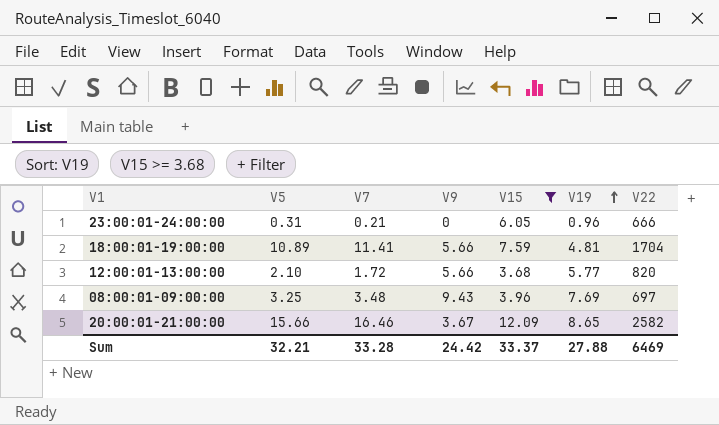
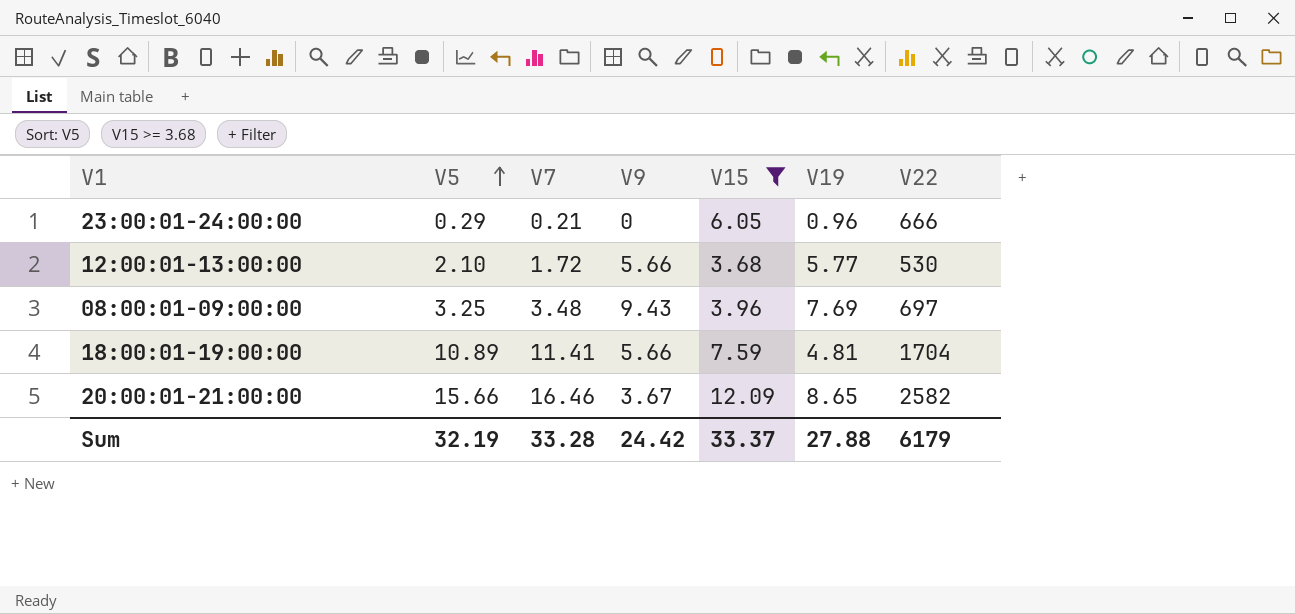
row order: V19 ascending -> V5 ascending
23:00:01-24:00:00 | V5: 0.31 -> 0.29
12:00:01-13:00:00 | V22: 820 -> 530
Sum | V5: 32.21 -> 32.19
Sum | V22: 6469 -> 6179

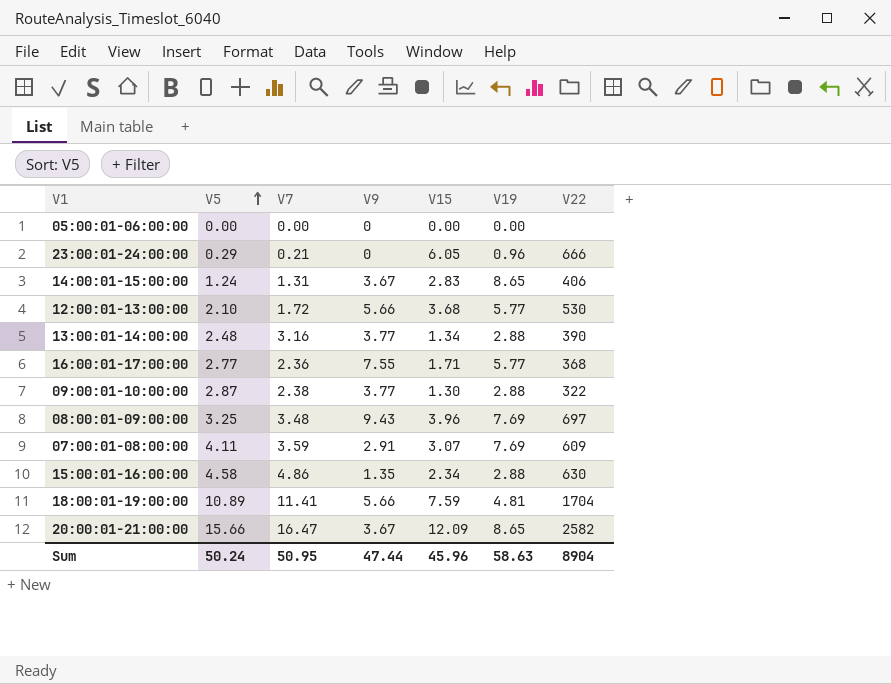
filter: V15 >= 3.68 -> none
20:00:01-21:00:00 | V7: 16.46 -> 16.47
Sum | V5: 32.19 -> 50.24
Sum | V7: 33.28 -> 50.95
Sum | V9: 24.42 -> 47.44
Sum | V15: 33.37 -> 45.96
Sum | V19: 27.88 -> 58.63
Sum | V22: 6179 -> 8904

